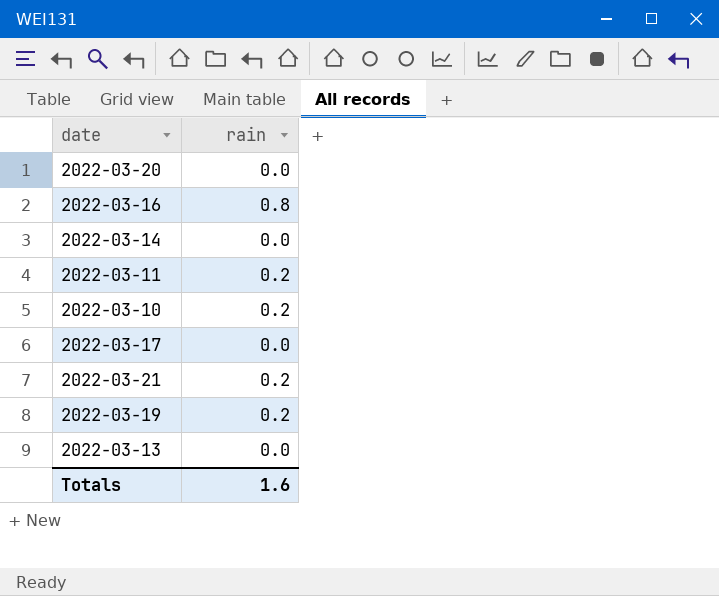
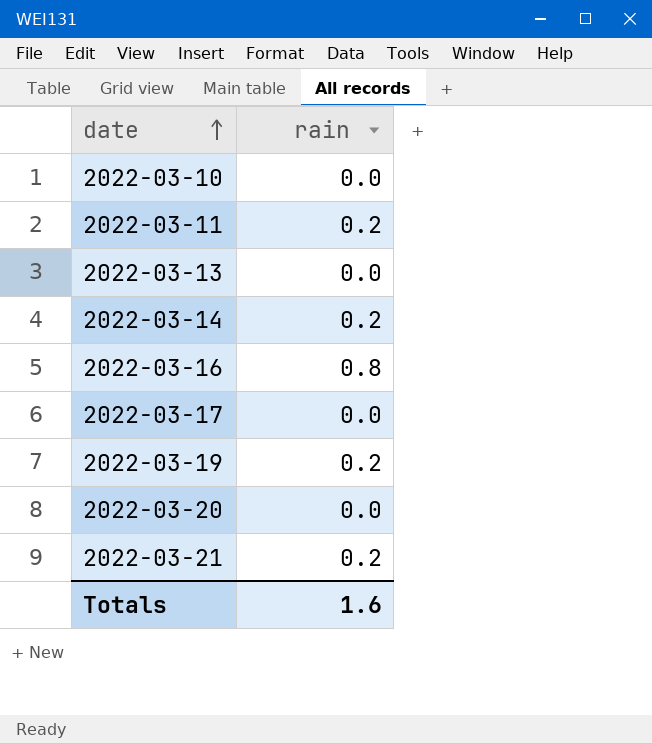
row order: none -> date ascending
2022-03-10 | rain: 0.2 -> 0.0
2022-03-14 | rain: 0.0 -> 0.2

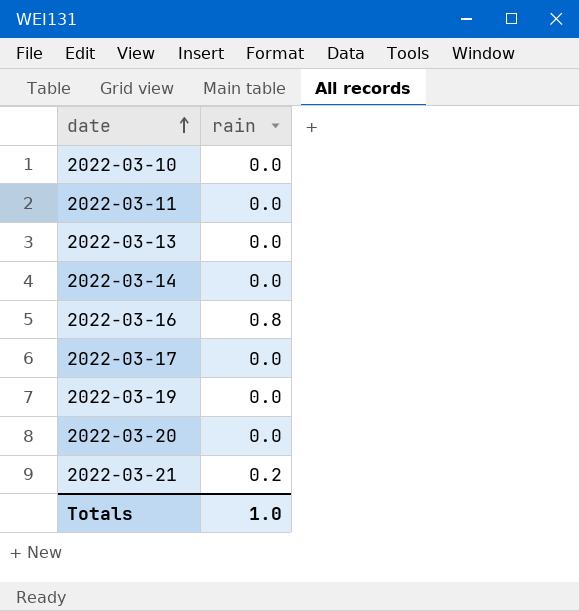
2022-03-11 | rain: 0.2 -> 0.0
2022-03-14 | rain: 0.2 -> 0.0
2022-03-19 | rain: 0.2 -> 0.0
Totals | rain: 1.6 -> 1.0

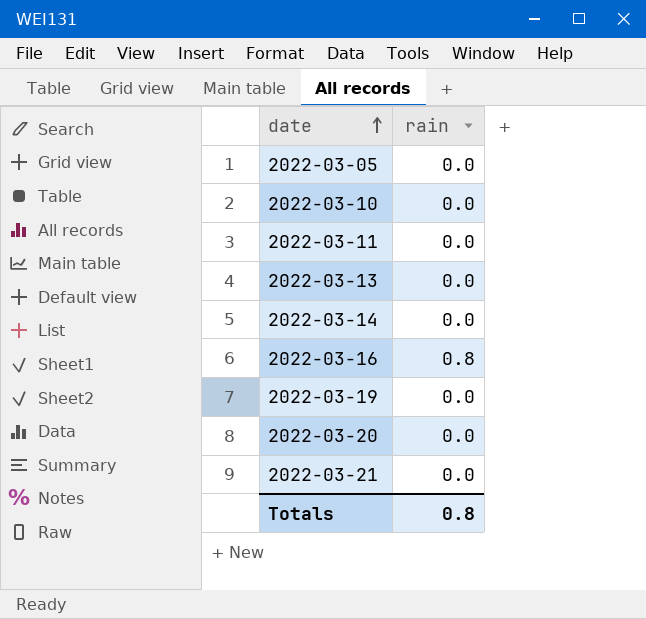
row 2022-03-17: 0.0 -> none
row 2022-03-05: none -> 0.0
2022-03-21 | rain: 0.2 -> 0.0
Totals | rain: 1.0 -> 0.8

